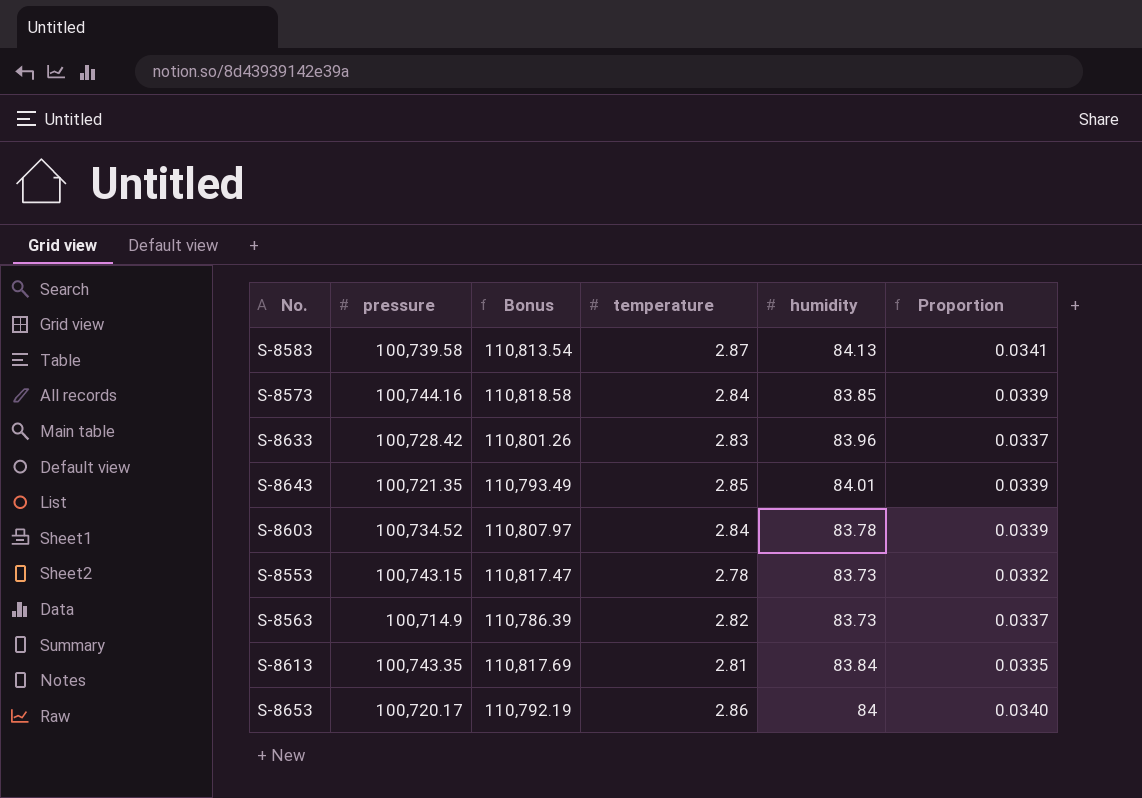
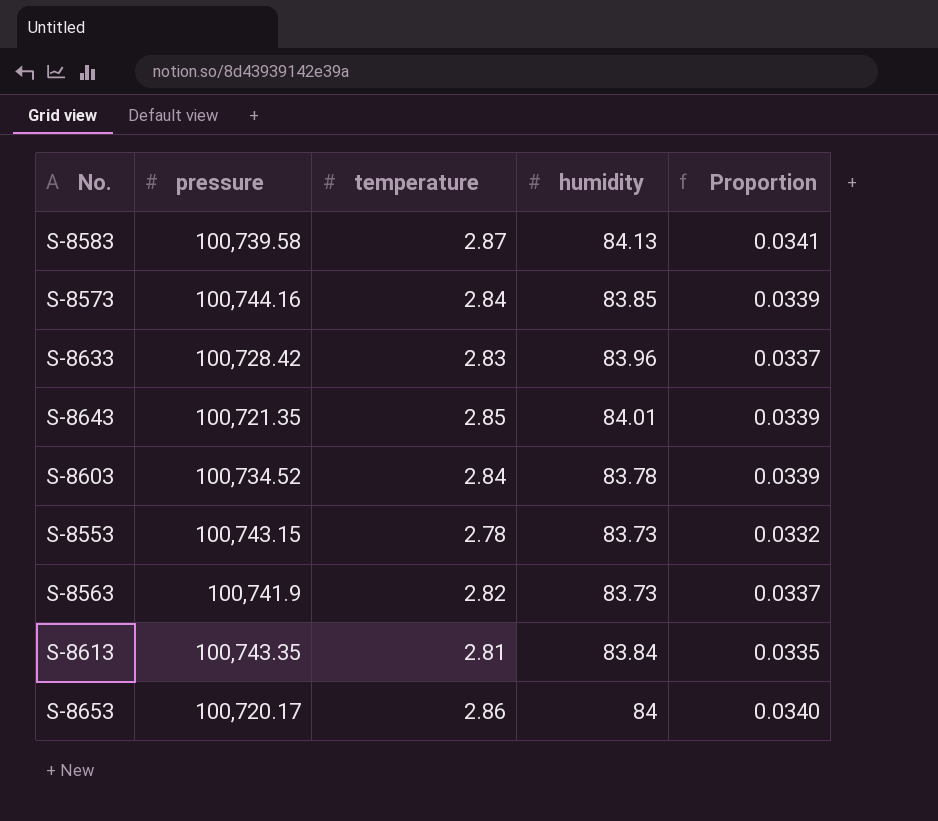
column Bonus | formula: [pressure] * 1.1 -> none
S-8563 | pressure: 100,714.9 -> 100,741.9

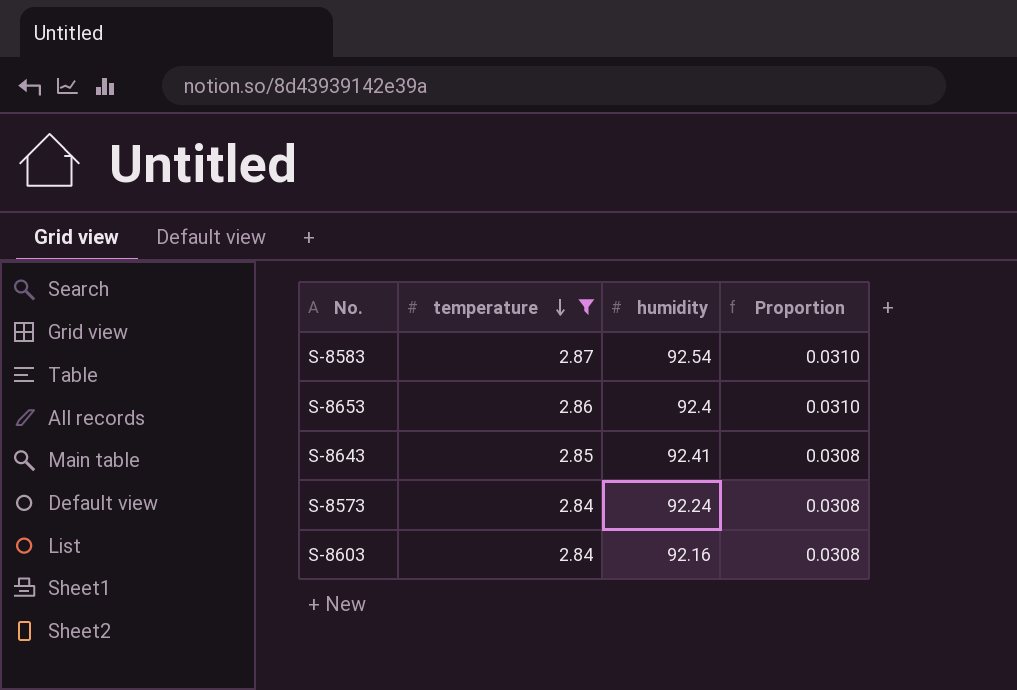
filter: none -> temperature >= 2.84
row order: none -> temperature descending
column pressure | position: 2 -> none
S-8583 | humidity: 84.13 -> 92.54
S-8583 | Proportion: 0.0341 -> 0.0310
S-8653 | humidity: 84 -> 92.4
S-8653 | Proportion: 0.0340 -> 0.0310
S-8643 | humidity: 84.01 -> 92.41
S-8643 | Proportion: 0.0339 -> 0.0308
S-8573 | humidity: 83.85 -> 92.24
S-8573 | Proportion: 0.0339 -> 0.0308
S-8603 | humidity: 83.78 -> 92.16
S-8603 | Proportion: 0.0339 -> 0.0308

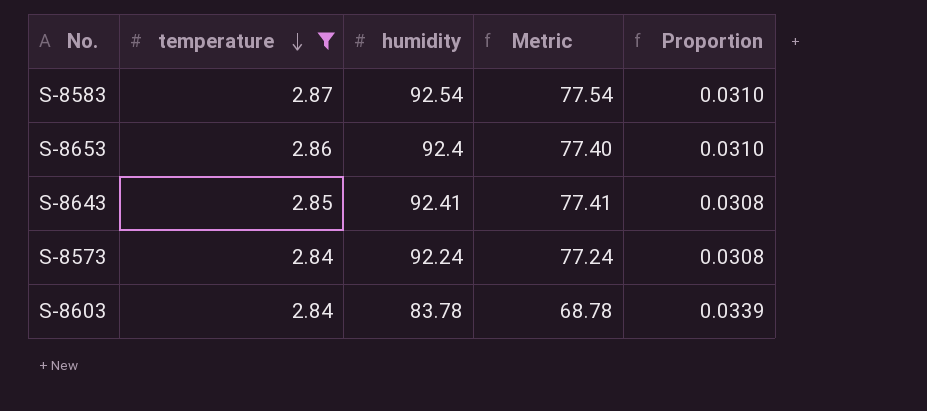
column Metric | formula: none -> [humidity] - 15
S-8603 | humidity: 92.16 -> 83.78
S-8603 | Proportion: 0.0308 -> 0.0339

